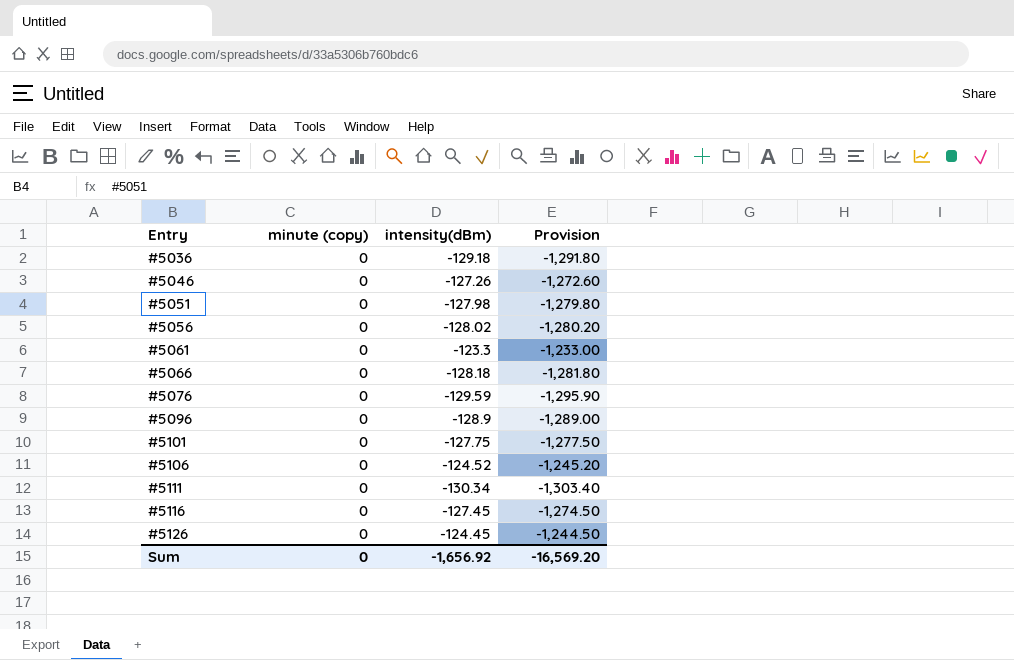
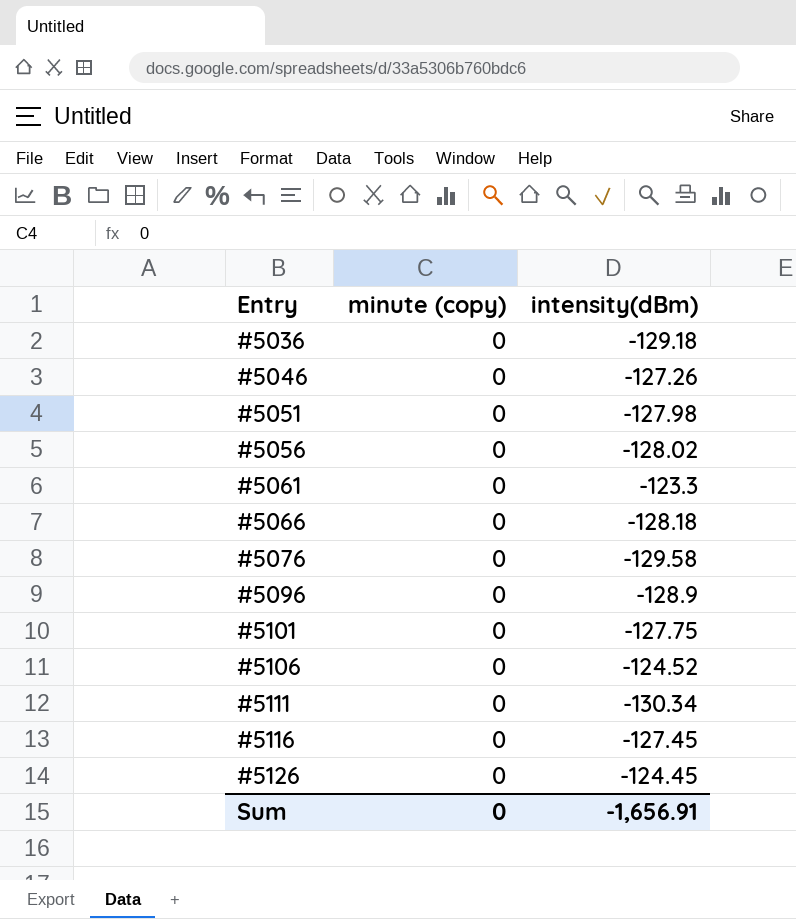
column Provision | formula: [intensity(dBm)] * 10 -> none
#5076 | intensity(dBm): -129.59 -> -129.58
Sum | intensity(dBm): -1,656.92 -> -1,656.91

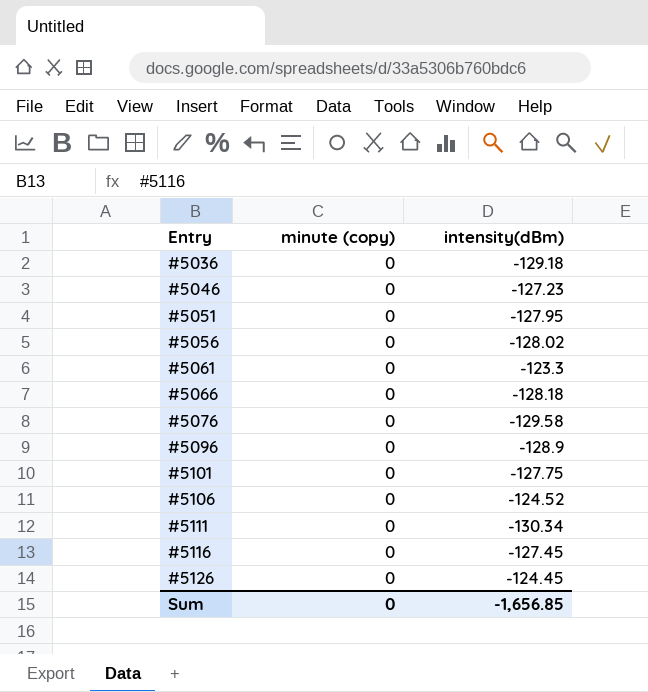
#5046 | intensity(dBm): -127.26 -> -127.23
#5051 | intensity(dBm): -127.98 -> -127.95
Sum | intensity(dBm): -1,656.91 -> -1,656.85

